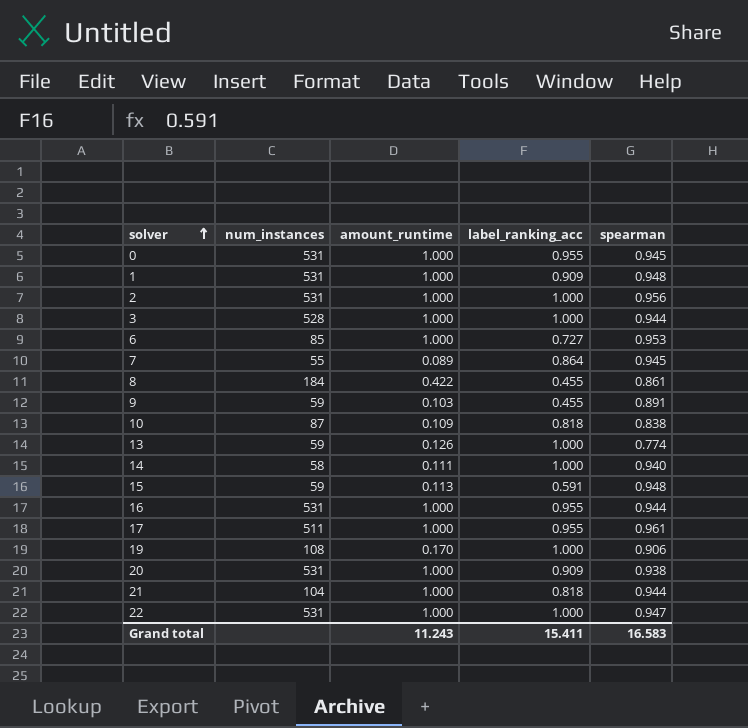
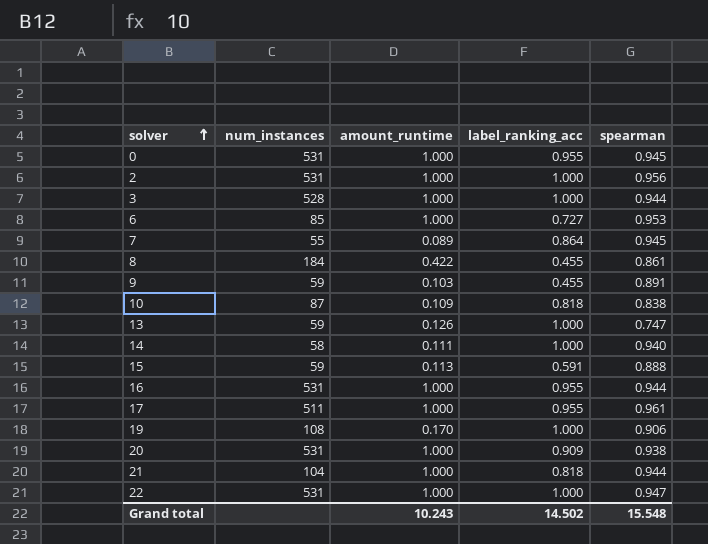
row 1: 531 | 1.000 | 0.909 | 0.948 -> none
13 | spearman: 0.774 -> 0.747
15 | spearman: 0.948 -> 0.888
Grand total | amount_runtime: 11.243 -> 10.243
Grand total | label_ranking_acc: 15.411 -> 14.502
Grand total | spearman: 16.583 -> 15.548

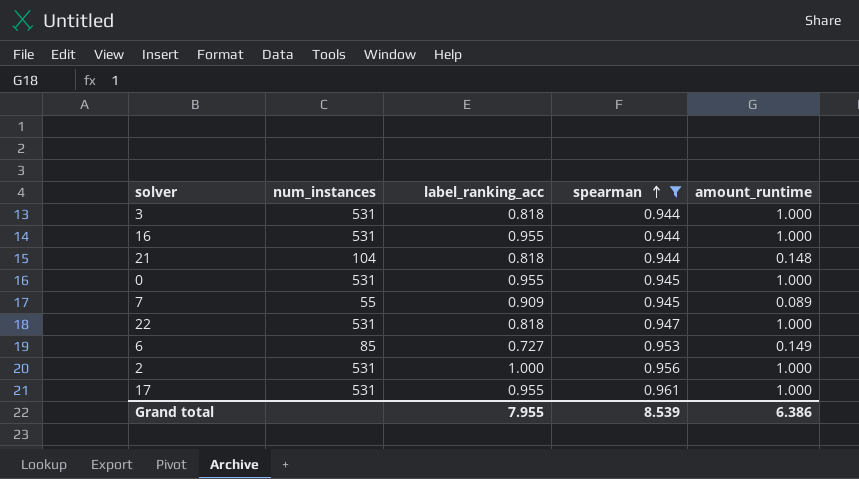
filter: none -> spearman >= 0.944
row order: solver ascending -> spearman ascending
column amount_runtime | position: 3 -> 5
3 | num_instances: 528 -> 531
3 | label_ranking_acc: 1.000 -> 0.818
21 | amount_runtime: 1.000 -> 0.148
7 | label_ranking_acc: 0.864 -> 0.909
22 | label_ranking_acc: 1.000 -> 0.818
6 | amount_runtime: 1.000 -> 0.149
17 | num_instances: 511 -> 531
Grand total | label_ranking_acc: 14.502 -> 7.955
Grand total | spearman: 15.548 -> 8.539
Grand total | amount_runtime: 10.243 -> 6.386

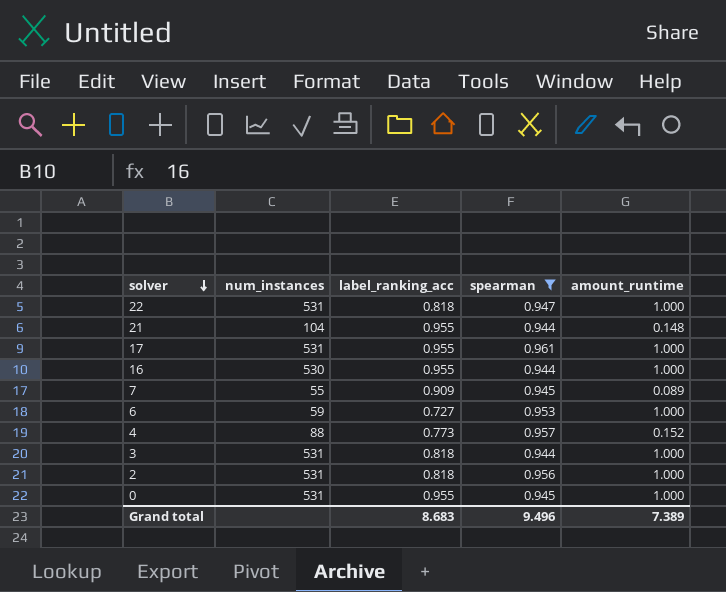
row order: spearman ascending -> solver descending
21 | label_ranking_acc: 0.818 -> 0.955
16 | num_instances: 531 -> 530
6 | num_instances: 85 -> 59
6 | amount_runtime: 0.149 -> 1.000
row 4: none -> 88 | 0.773 | 0.957 | 0.152
2 | label_ranking_acc: 1.000 -> 0.818
Grand total | label_ranking_acc: 7.955 -> 8.683
Grand total | spearman: 8.539 -> 9.496
Grand total | amount_runtime: 6.386 -> 7.389

